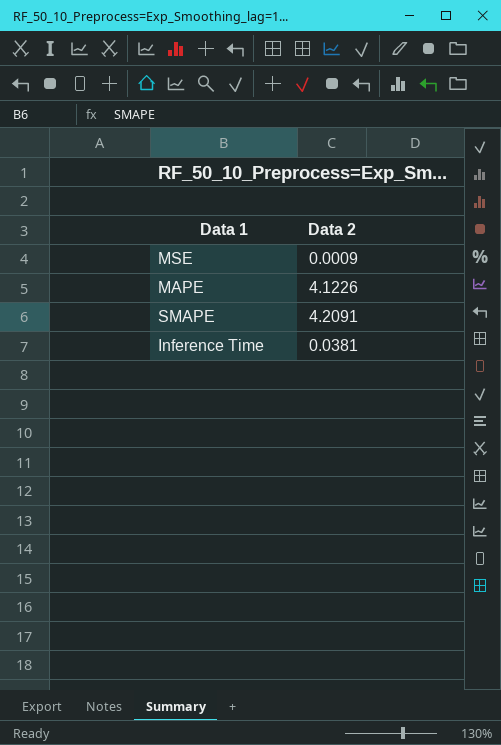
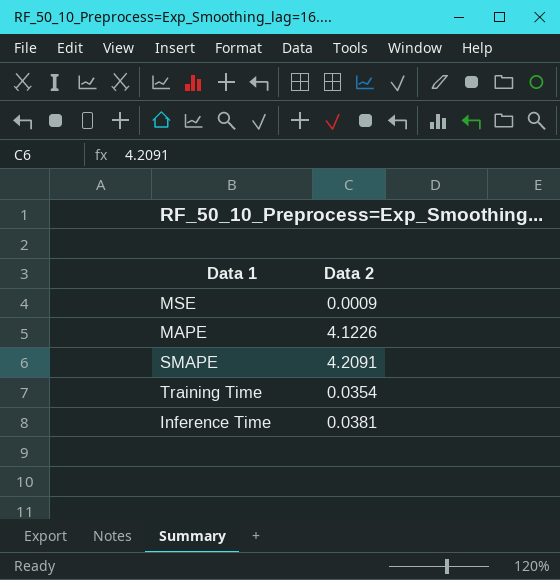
row Training Time: none -> 0.0354

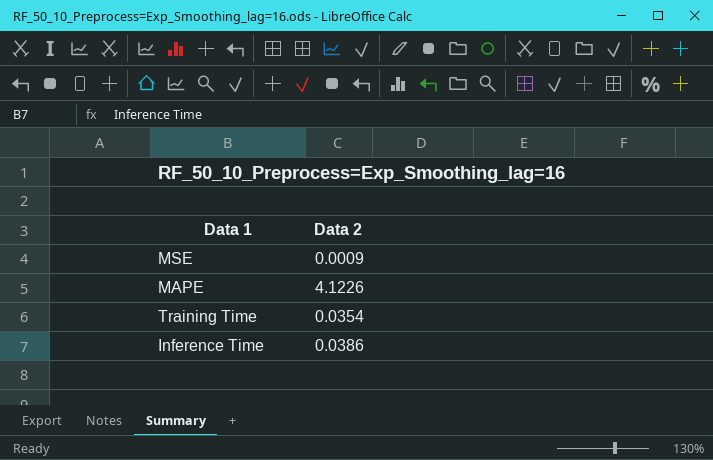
row SMAPE: 4.2091 -> none
Inference Time | Data 2: 0.0381 -> 0.0386

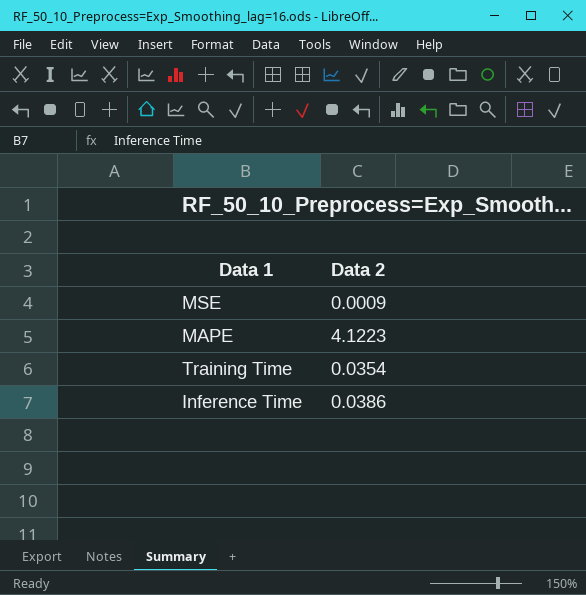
MAPE | Data 2: 4.1226 -> 4.1223

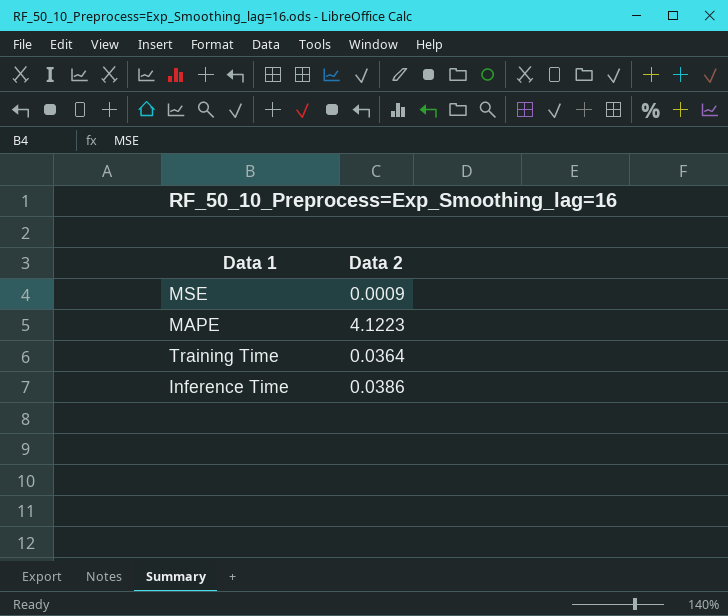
Training Time | Data 2: 0.0354 -> 0.0364

